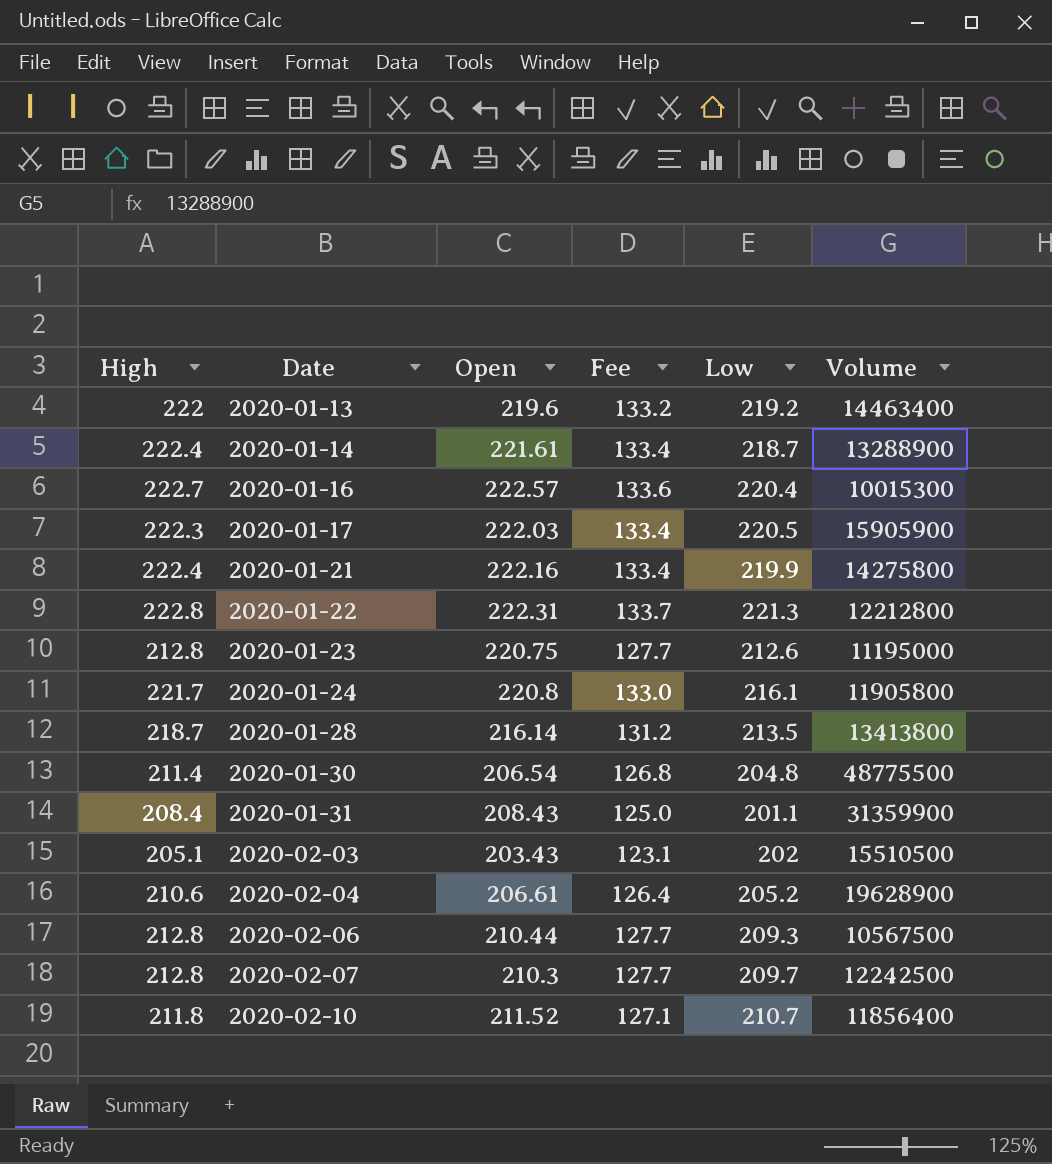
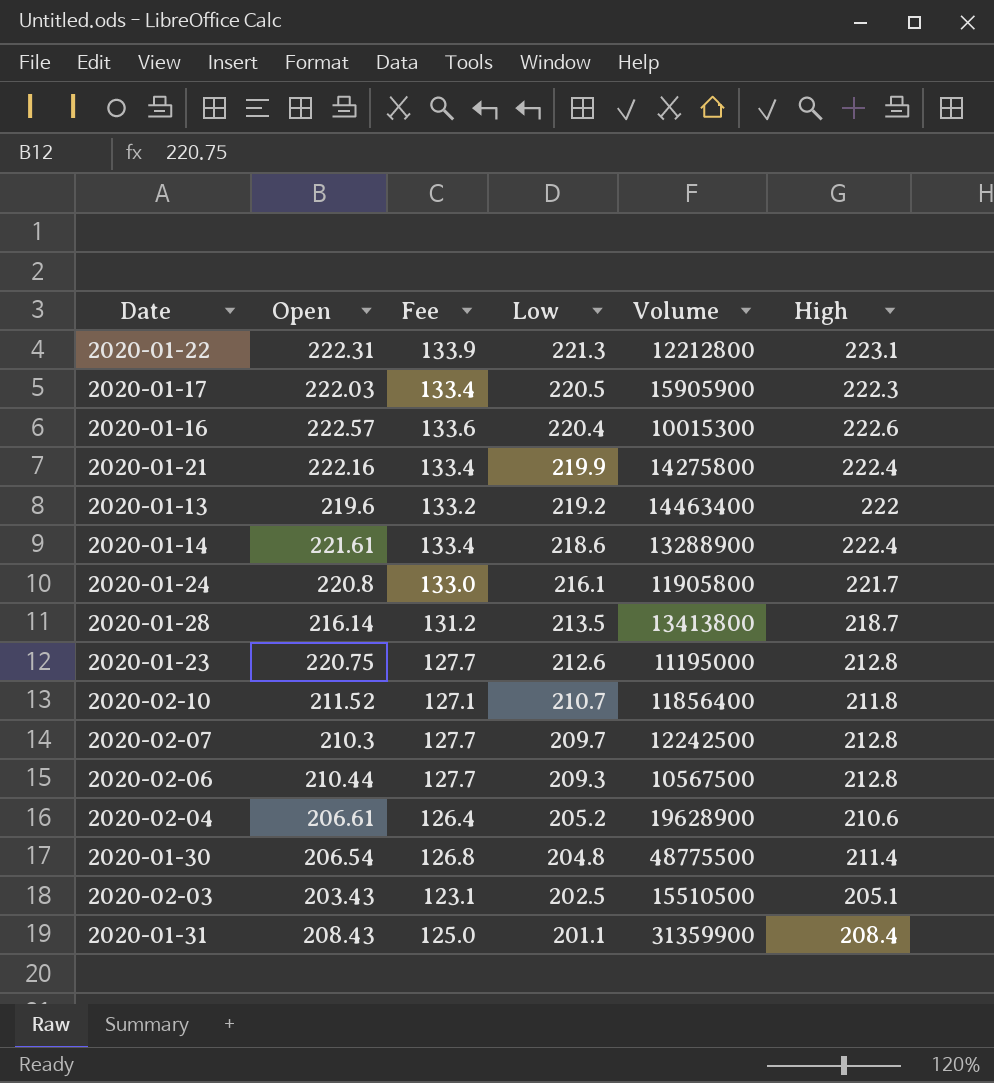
row order: Date ascending -> Low descending
column High | position: 1 -> 6
2020-01-22 | Fee: 133.7 -> 133.9
2020-01-22 | High: 222.8 -> 223.1
2020-01-16 | High: 222.7 -> 222.6
2020-01-14 | Low: 218.7 -> 218.6
2020-02-03 | Low: 202 -> 202.5

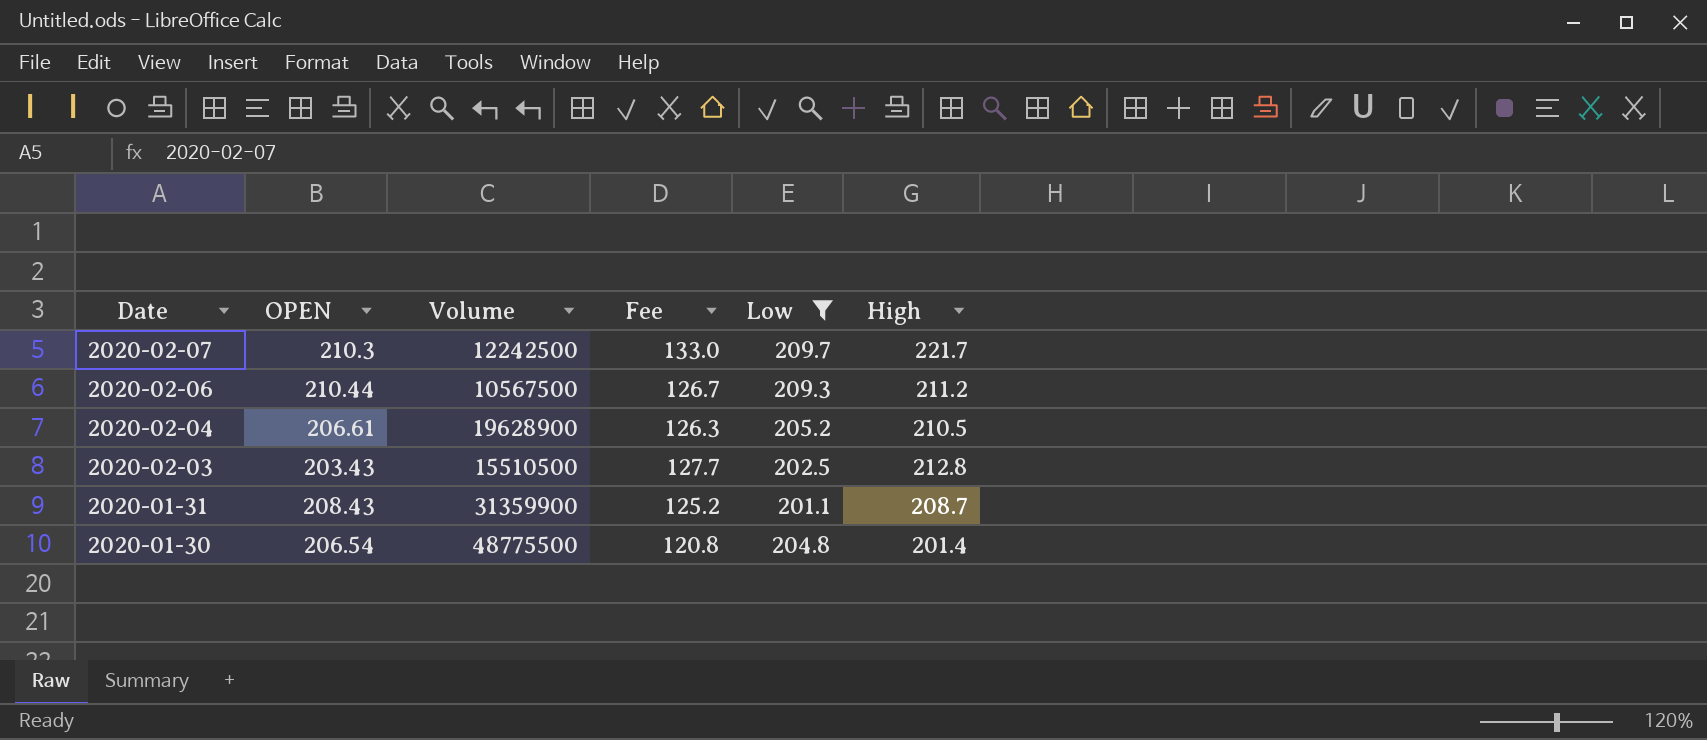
filter: none -> Low <= 209.7
row order: Low descending -> Date descending
column name: Open -> OPEN
column Volume | position: 5 -> 3
2020-02-07 | Fee: 127.7 -> 133.0
2020-02-07 | High: 212.8 -> 221.7
2020-02-06 | Fee: 127.7 -> 126.7
2020-02-06 | High: 212.8 -> 211.2
2020-02-04 | Fee: 126.4 -> 126.3
2020-02-04 | High: 210.6 -> 210.5
2020-02-03 | Fee: 123.1 -> 127.7
2020-02-03 | High: 205.1 -> 212.8
2020-01-31 | Fee: 125.0 -> 125.2
2020-01-31 | High: 208.4 -> 208.7
2020-01-30 | Fee: 126.8 -> 120.8
2020-01-30 | High: 211.4 -> 201.4

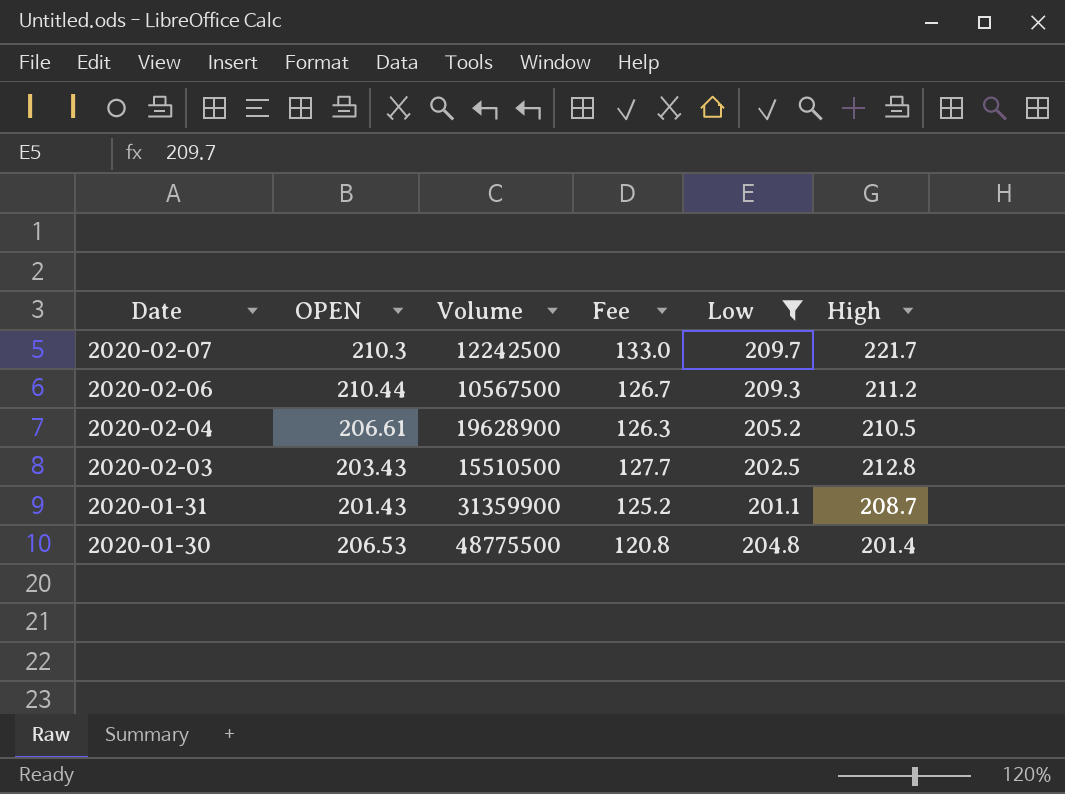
2020-01-31 | OPEN: 208.43 -> 201.43
2020-01-30 | OPEN: 206.54 -> 206.53

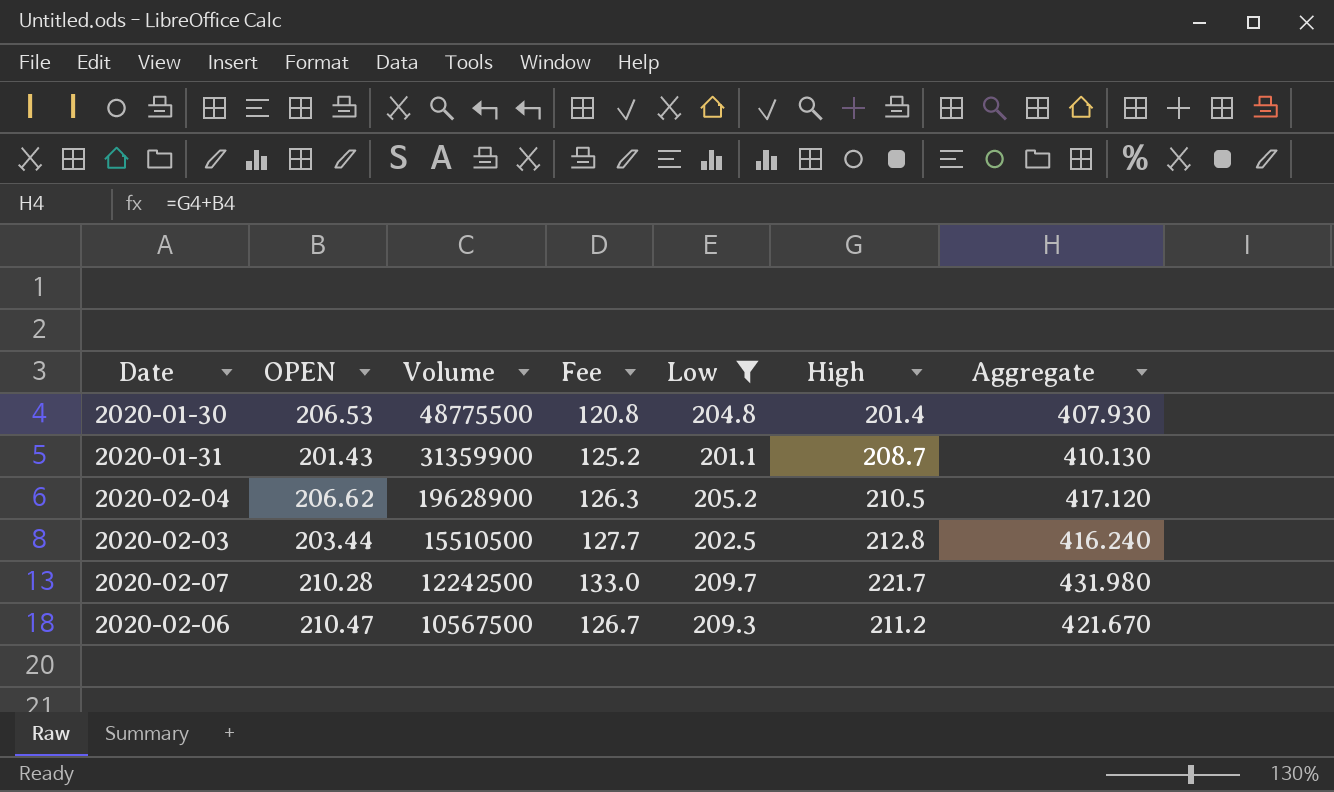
row order: Date descending -> Volume descending
column Aggregate | formula: none -> [OPEN] + [High]
2020-02-04 | OPEN: 206.61 -> 206.62
2020-02-03 | OPEN: 203.43 -> 203.44
2020-02-07 | OPEN: 210.3 -> 210.28
2020-02-06 | OPEN: 210.44 -> 210.47

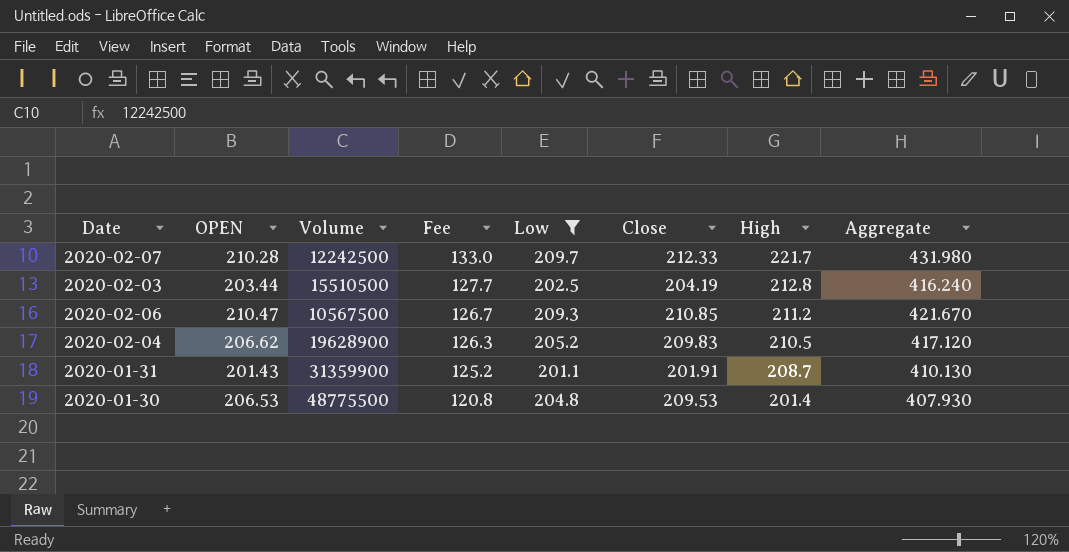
row order: Volume descending -> Fee descending
column Close | position: none -> 6

